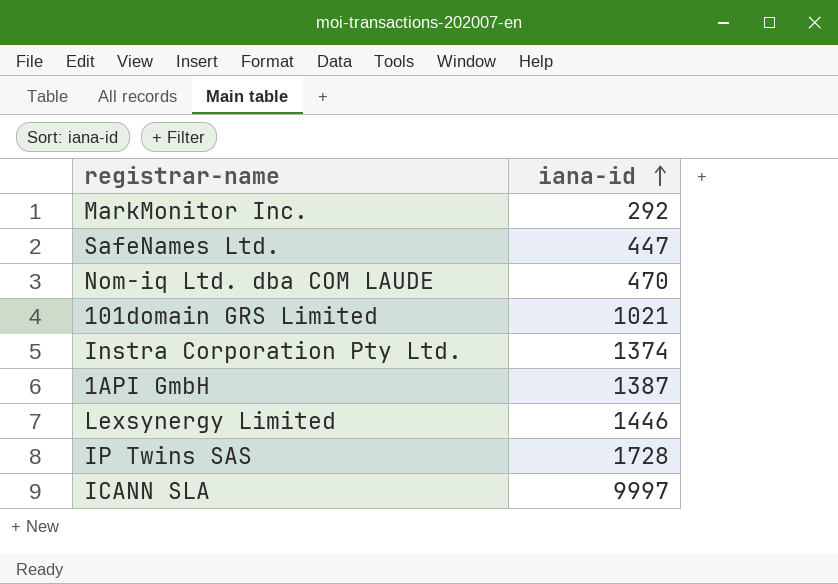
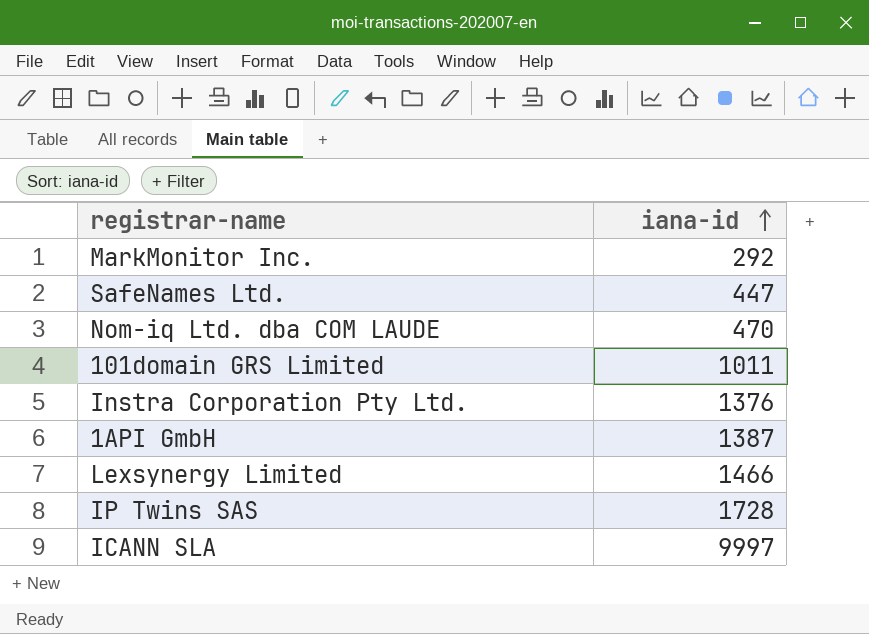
101domain GRS Limited | iana-id: 1021 -> 1011
Instra Corporation Pty Ltd. | iana-id: 1374 -> 1376
Lexsynergy Limited | iana-id: 1446 -> 1466

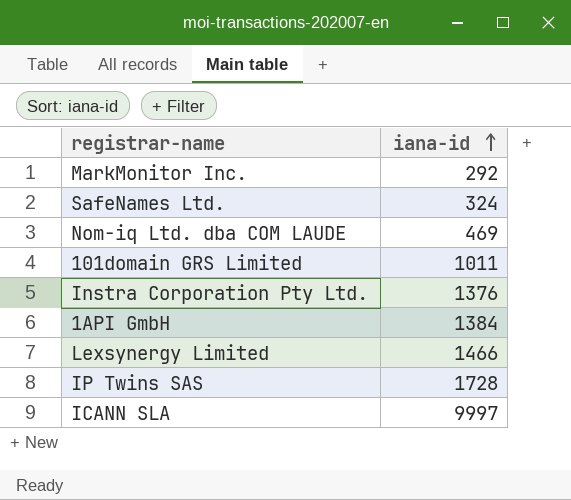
SafeNames Ltd. | iana-id: 447 -> 324
Nom-iq Ltd. dba COM LAUDE | iana-id: 470 -> 469
1API GmbH | iana-id: 1387 -> 1384

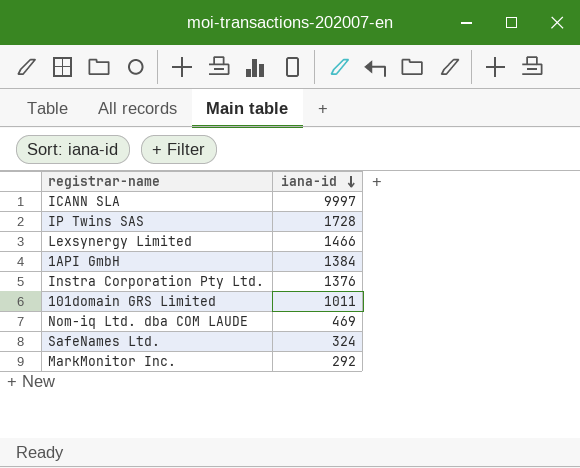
row order: iana-id ascending -> iana-id descending

